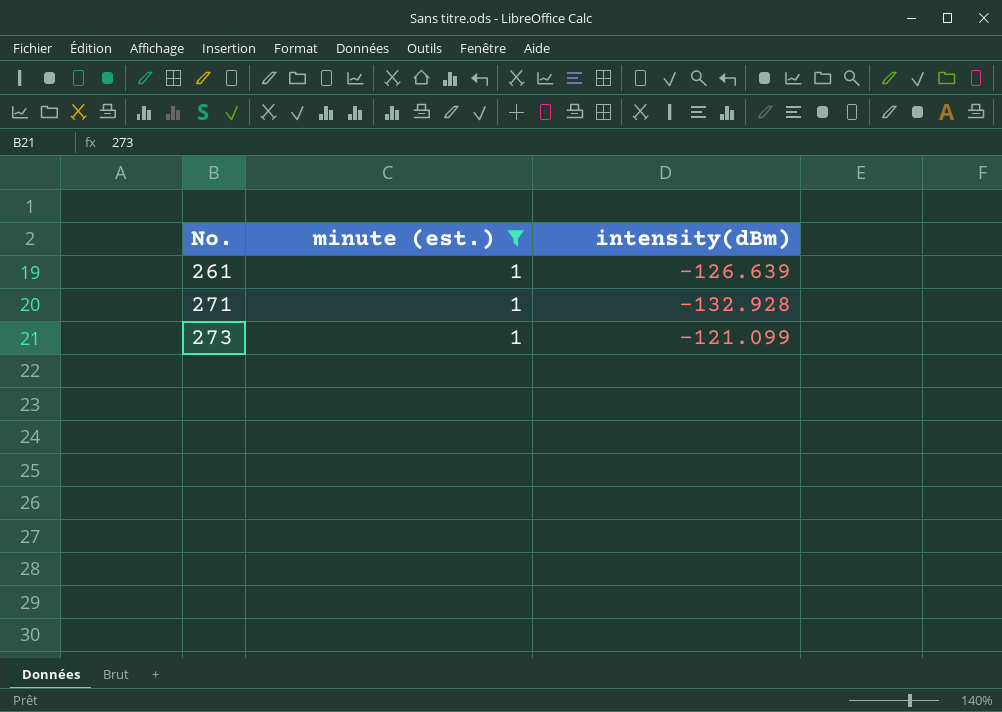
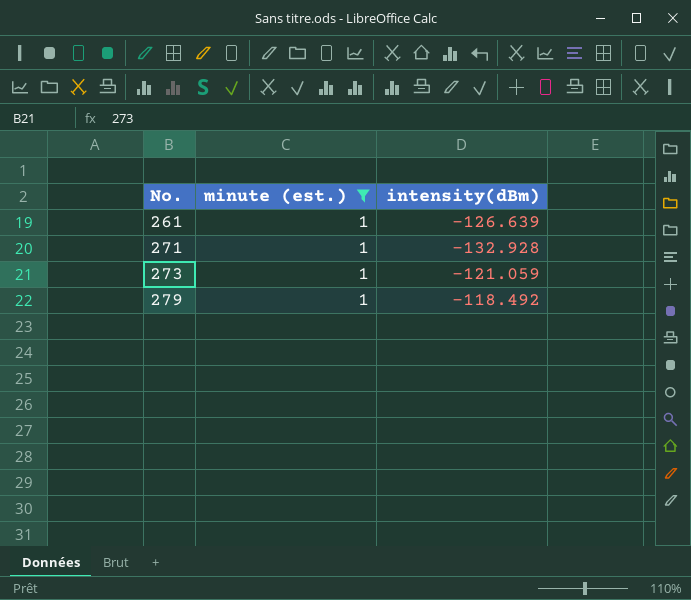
273 | intensity(dBm): -121.099 -> -121.059
row 279: none -> 1 | -118.492

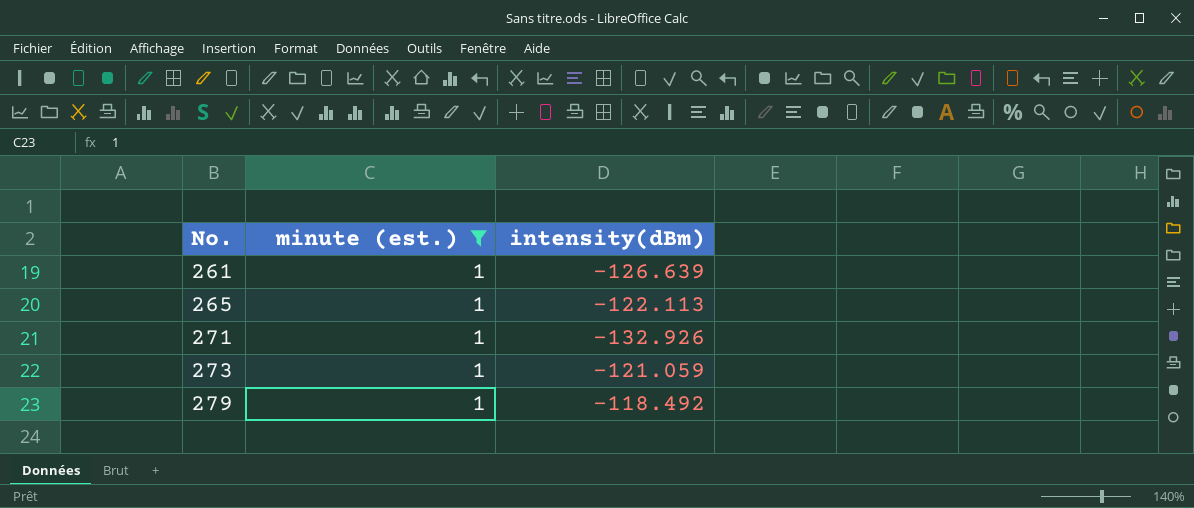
row 265: none -> 1 | -122.113
271 | intensity(dBm): -132.928 -> -132.926

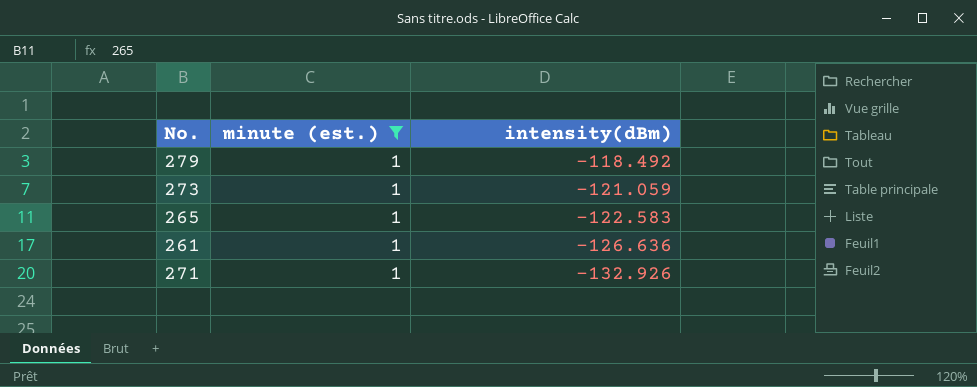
row order: No. ascending -> intensity(dBm) descending
265 | intensity(dBm): -122.113 -> -122.583
261 | intensity(dBm): -126.639 -> -126.636

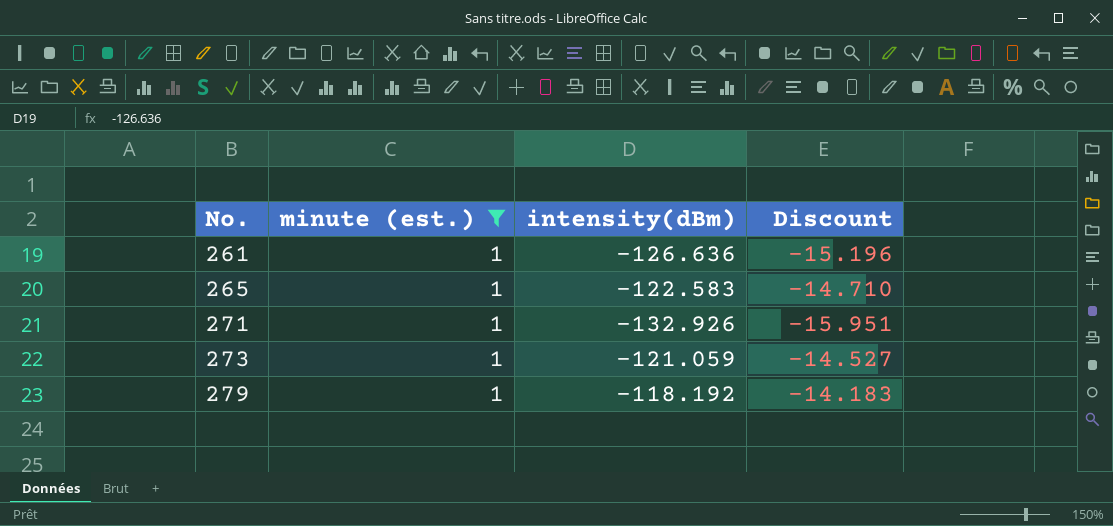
row order: intensity(dBm) descending -> No. ascending
column Discount | formula: none -> [intensity(dBm)] * 0.12
279 | intensity(dBm): -118.492 -> -118.192

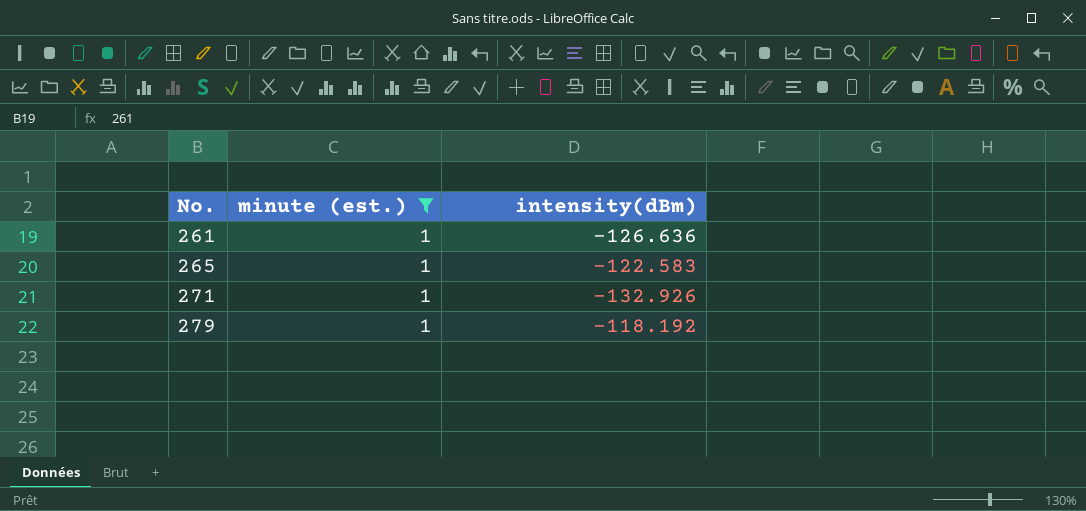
column Discount | formula: [intensity(dBm)] * 0.12 -> none
row 273: 1 | -121.059 | -14.527 -> none

